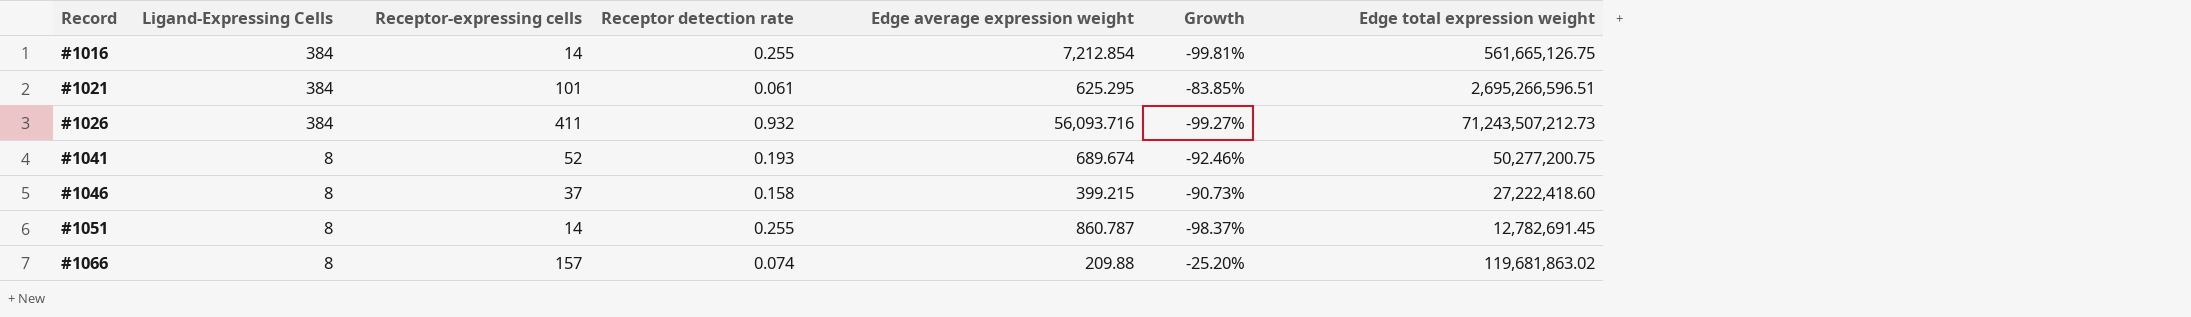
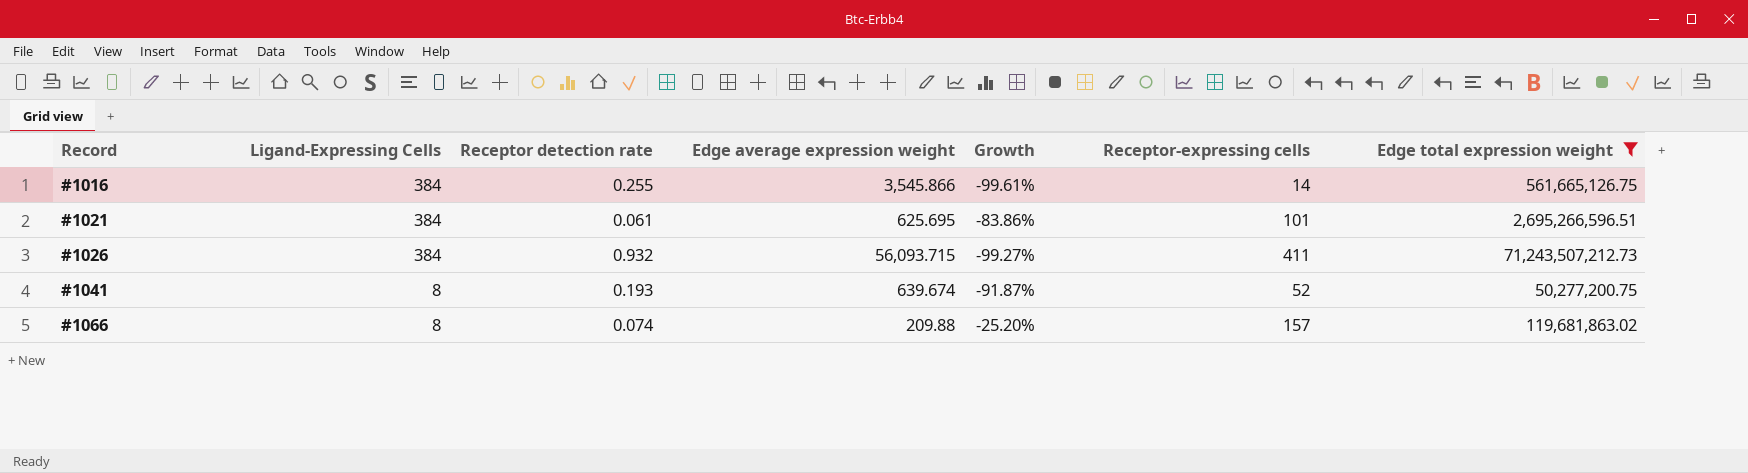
filter: none -> Edge total expression weight >= 50,277,200.75
column Receptor-expressing cells | position: 3 -> 6
#1016 | Edge average expression weight: 7,212.854 -> 3,545.866
#1016 | Growth: -99.81% -> -99.61%
#1021 | Edge average expression weight: 625.295 -> 625.695
#1021 | Growth: -83.85% -> -83.86%
#1026 | Edge average expression weight: 56,093.716 -> 56,093.715
#1041 | Edge average expression weight: 689.674 -> 639.674
#1041 | Growth: -92.46% -> -91.87%

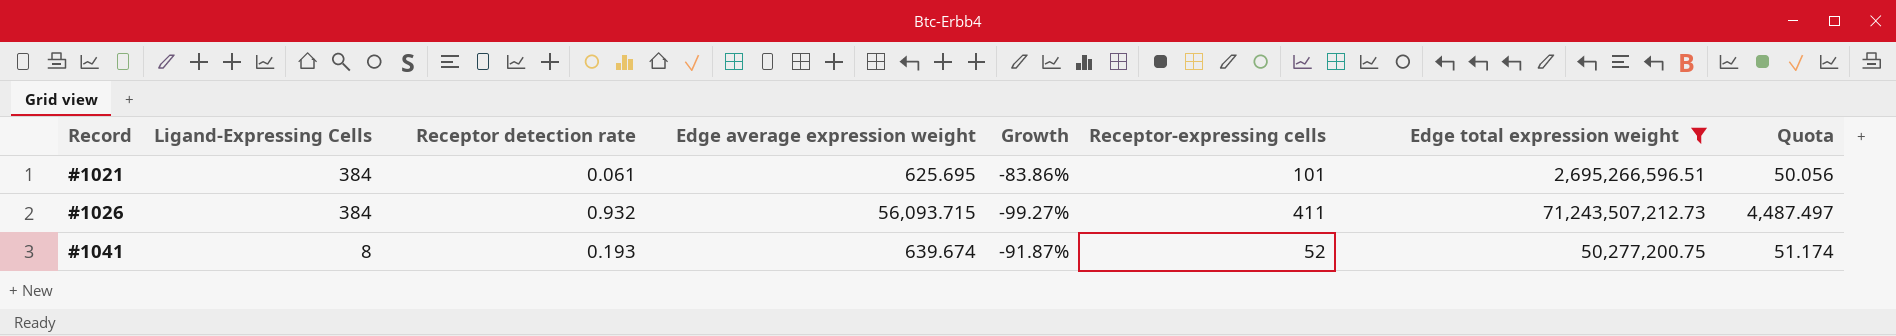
column Quota | formula: none -> [Edge average expression weight] * 0.08
row #1016: 384 | 0.255 | 3,545.866 | -99.61% | 14 | 561,665,126.75 -> none
row #1066: 8 | 0.074 | 209.88 | -25.20% | 157 | 119,681,863.02 -> none

